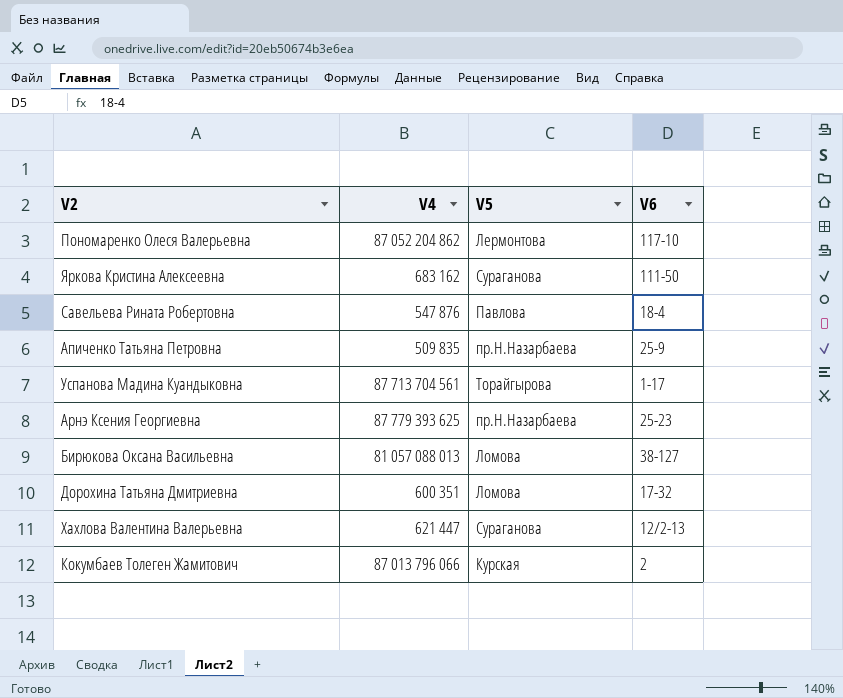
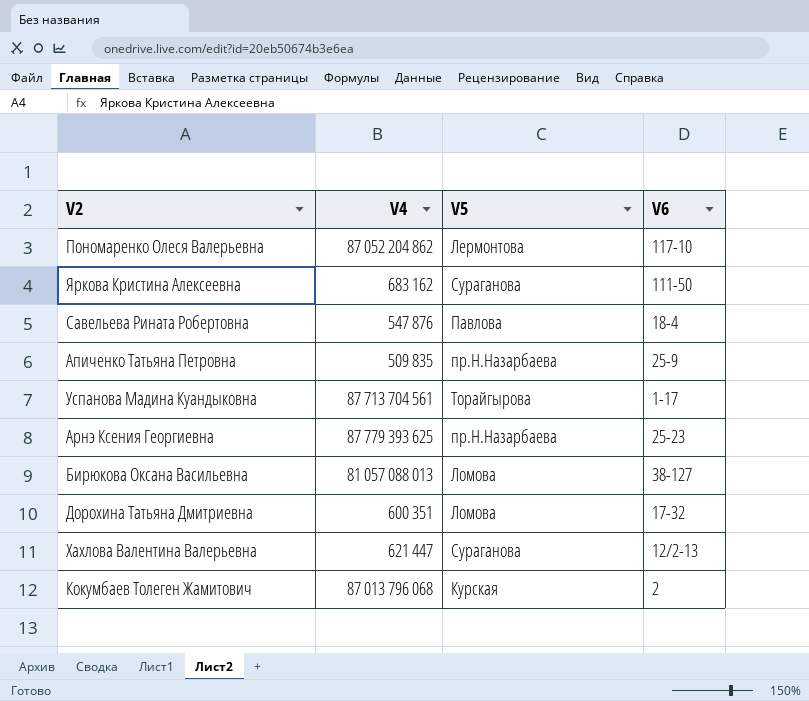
Кокумбаев Толеген Жамитович | V4: 87 013 796 066 -> 87 013 796 068

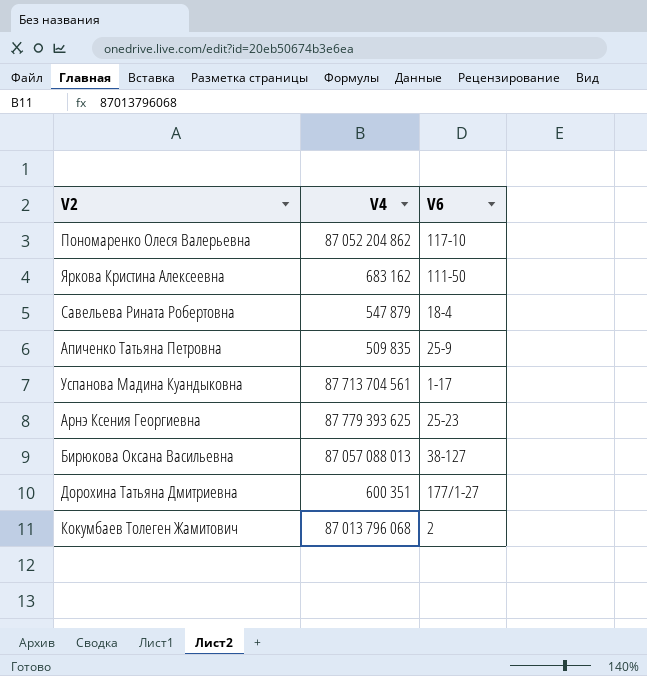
column V5 | position: 3 -> none
row Хахлова Валентина Валерьевна: 621 447 | Сураганова | 12/2-13 -> none
Савельева Рината Робертовна | V4: 547 876 -> 547 879
Бирюкова Оксана Васильевна | V4: 81 057 088 013 -> 87 057 088 013
Дорохина Татьяна Дмитриевна | V6: 17-32 -> 177/1-27

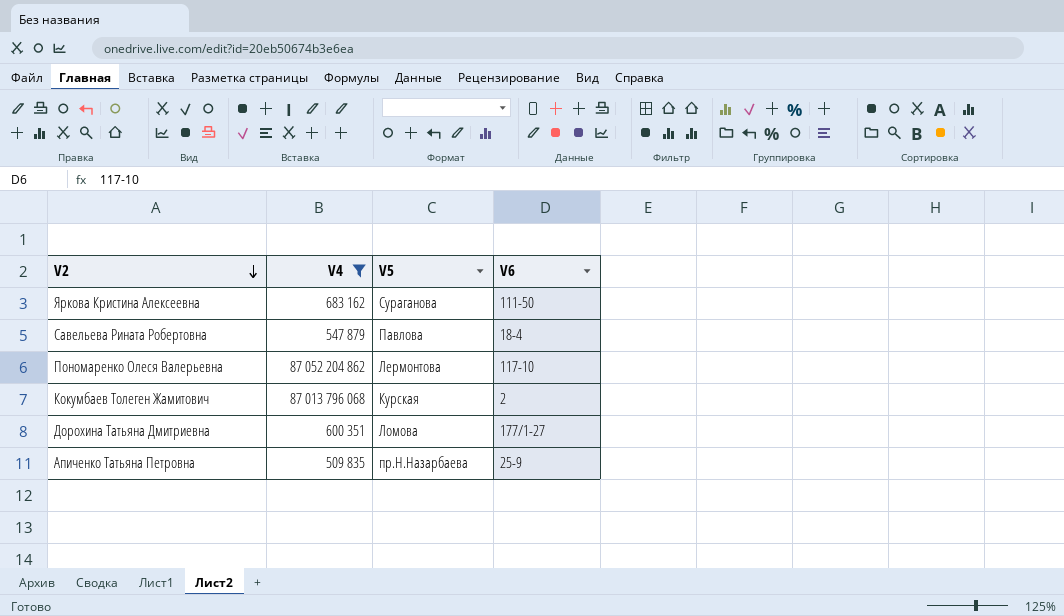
filter: none -> V4 <= 87 052 204 862
row order: none -> V2 descending
column V5 | position: none -> 3

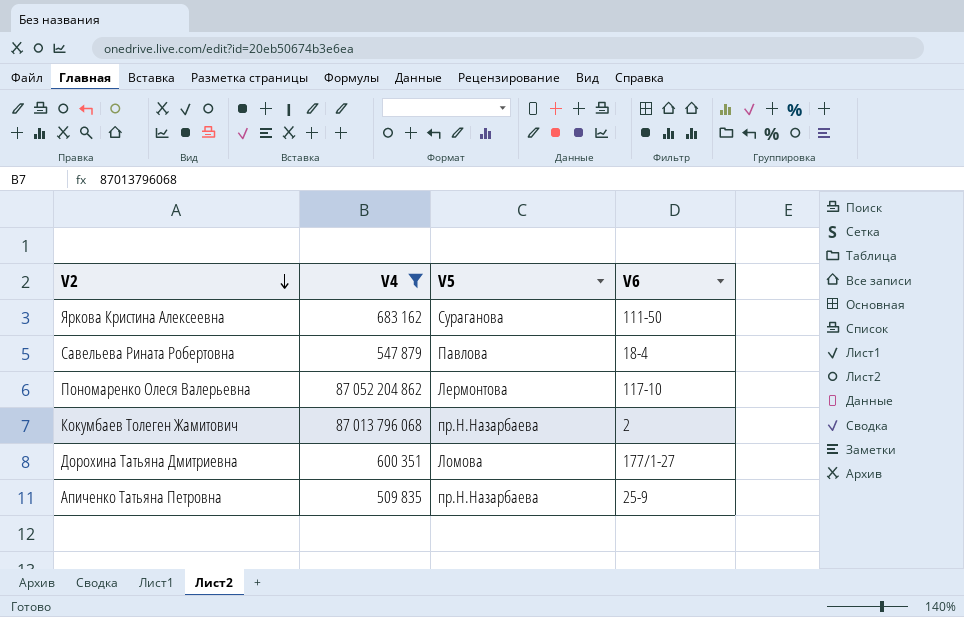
Кокумбаев Толеген Жамитович | V5: Курская -> пр.Н.Назарбаева

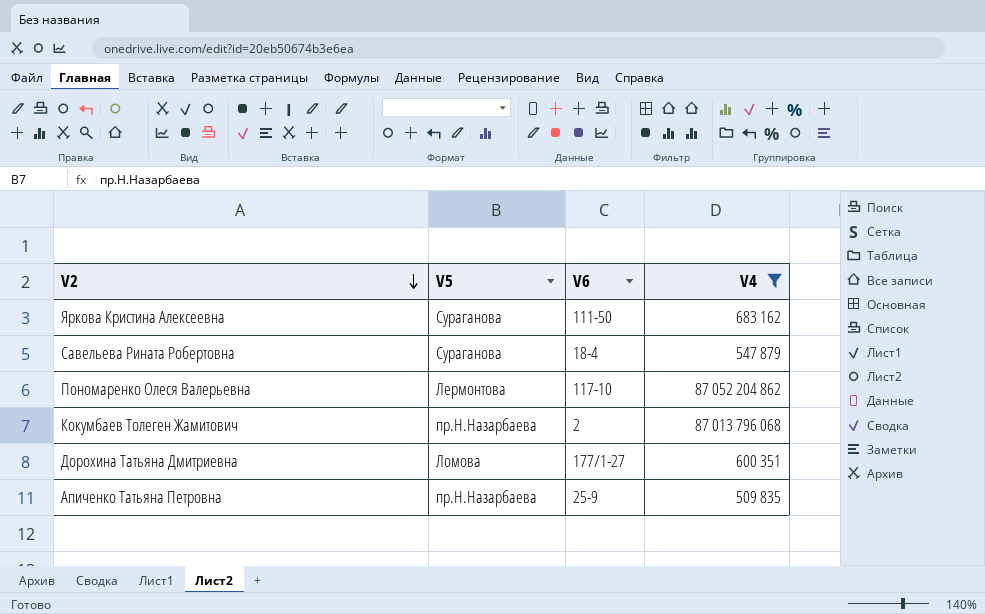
column V4 | position: 2 -> 4
Савельева Рината Робертовна | V5: Павлова -> Сураганова

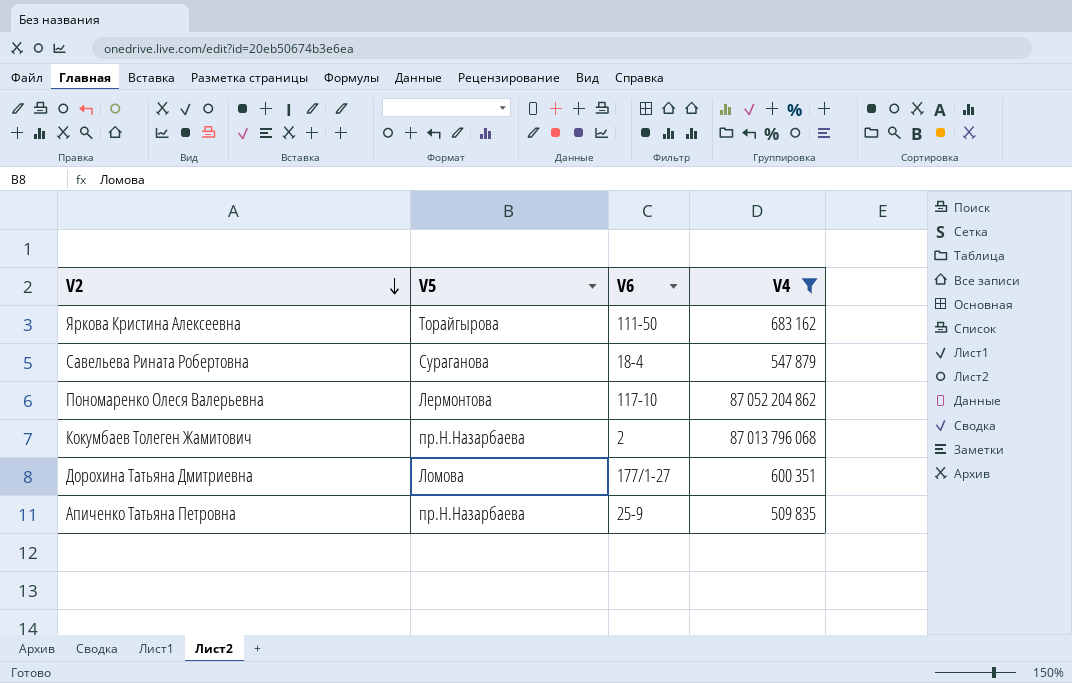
Яркова Кристина Алексеевна | V5: Сураганова -> Торайгырова

